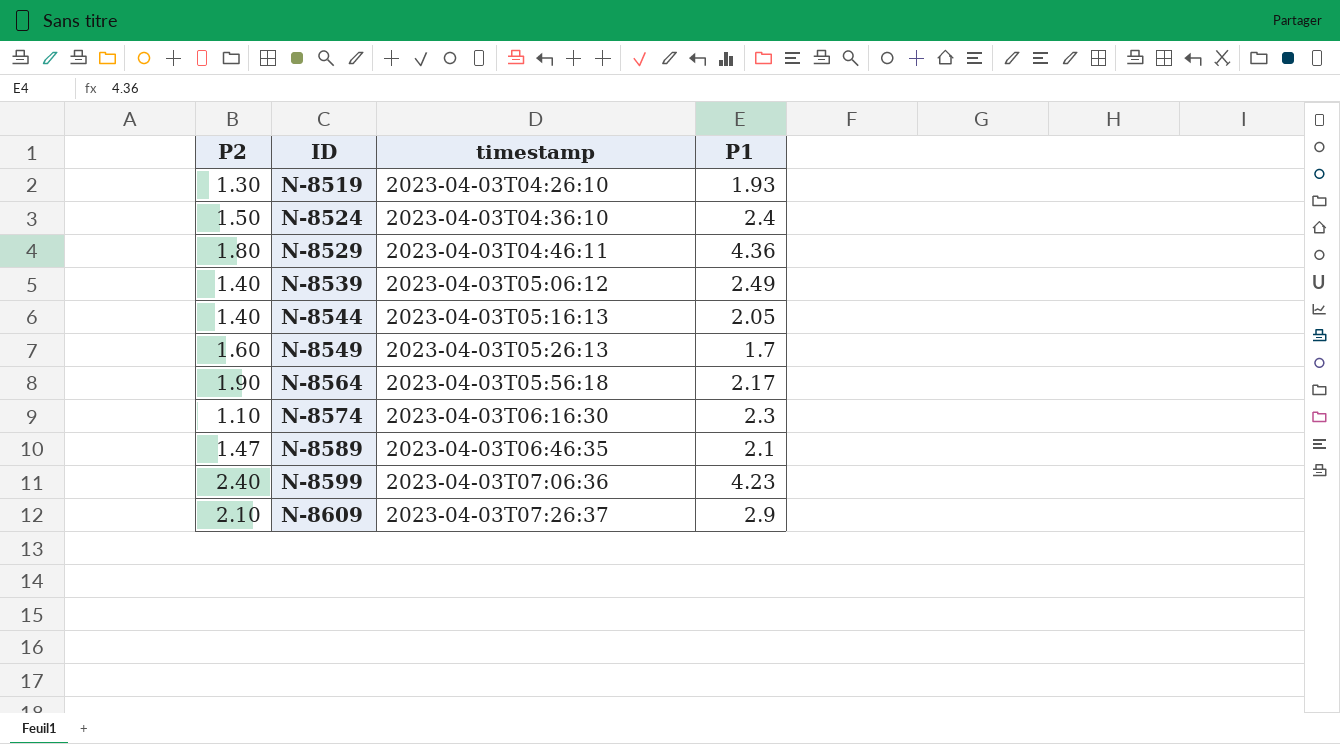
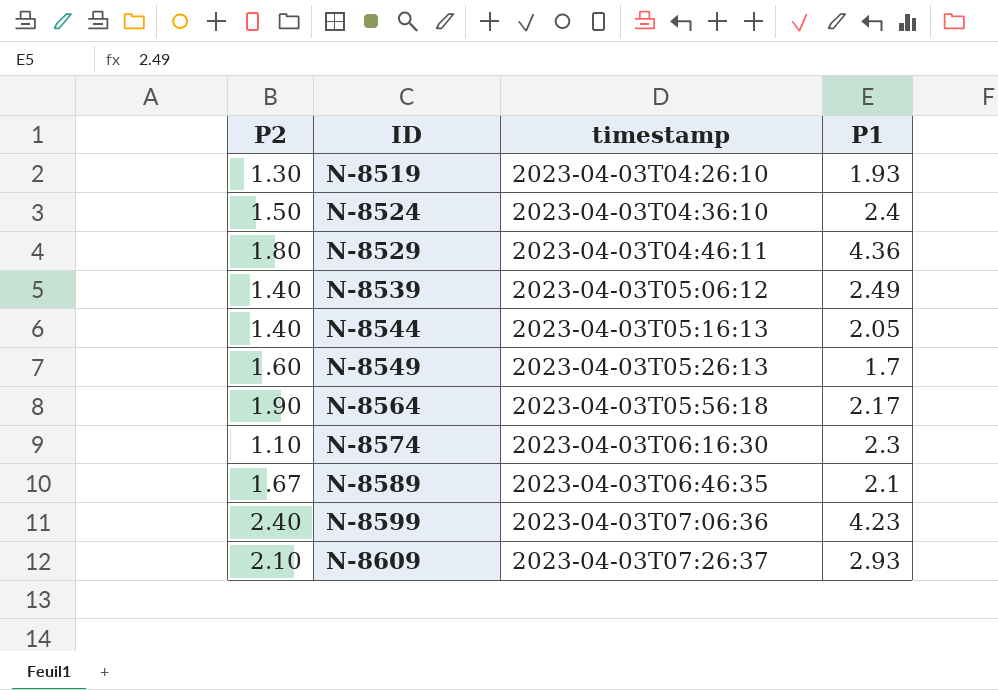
N-8589 | P2: 1.47 -> 1.67
N-8609 | P1: 2.9 -> 2.93

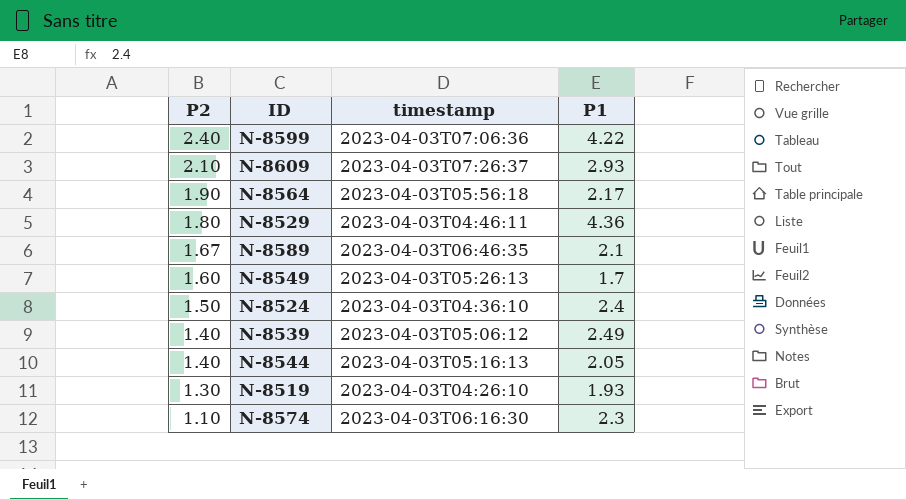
row order: ID ascending -> P2 descending
N-8599 | P1: 4.23 -> 4.22

